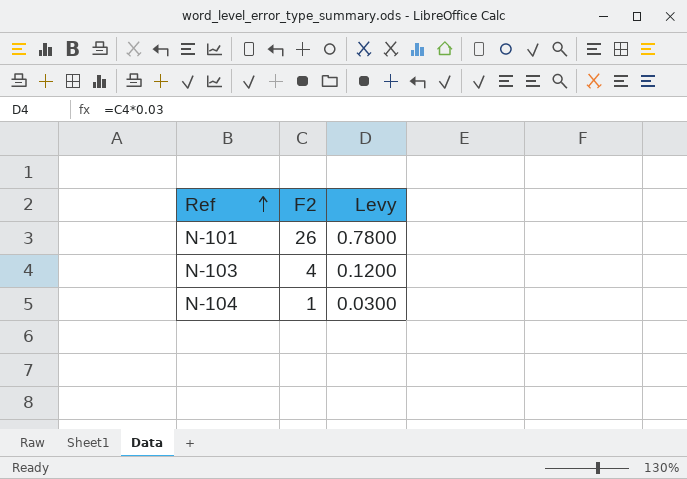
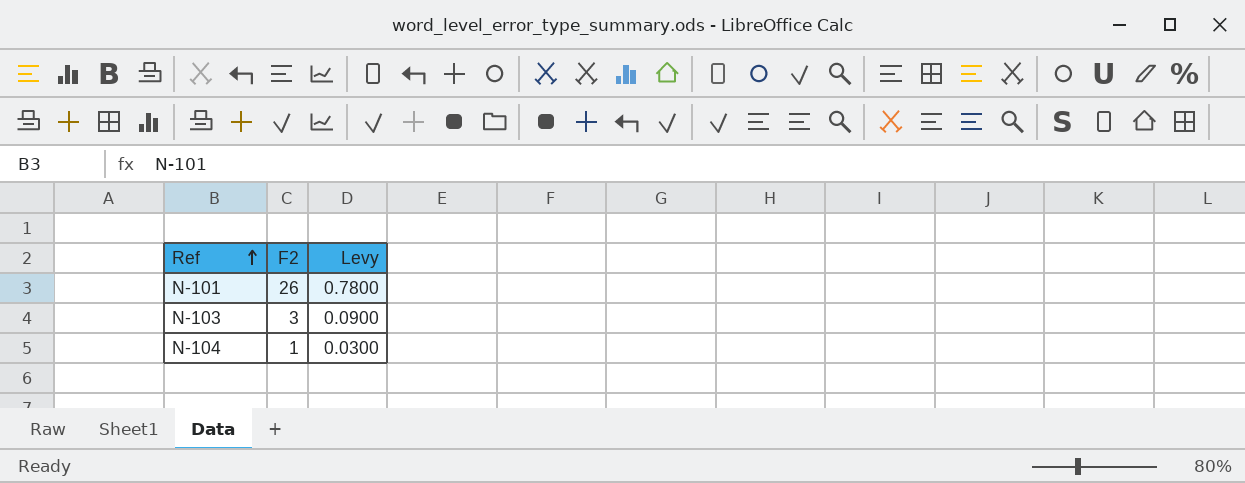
N-103 | F2: 4 -> 3
N-103 | Levy: 0.1200 -> 0.0900

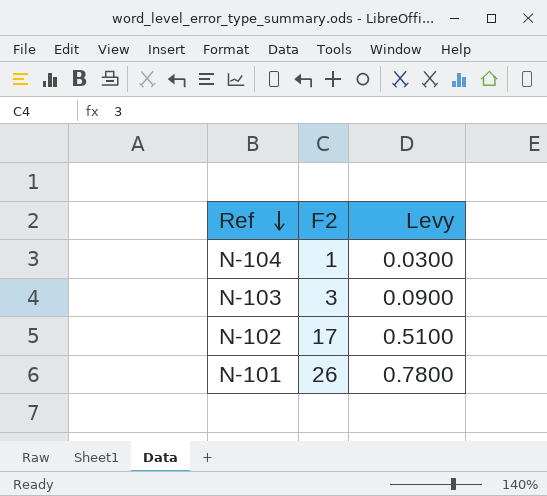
row order: Ref ascending -> Ref descending
row N-102: none -> 17 | 0.5100

